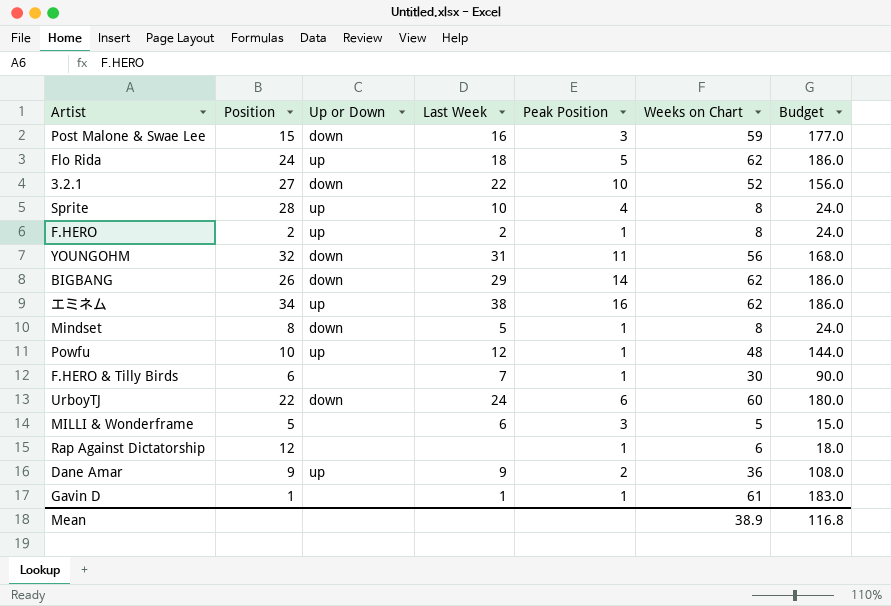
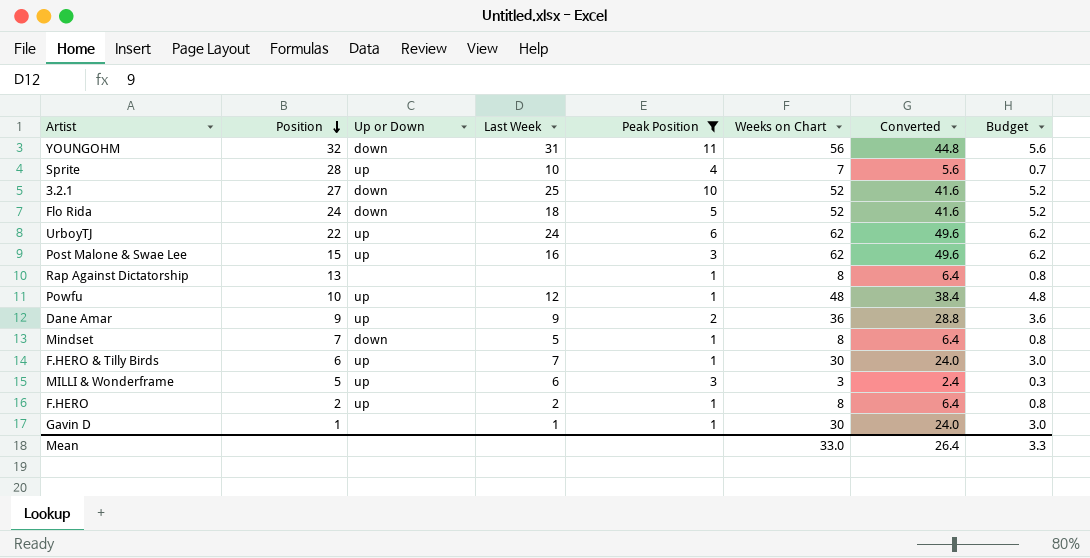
filter: none -> Peak Position <= 11
row order: none -> Position descending
column Converted | formula: none -> [Weeks on Chart] * 0.8
column Budget | formula: [Weeks on Chart] * 3 -> [Weeks on Chart] * 0.1
Sprite | Weeks on Chart: 8 -> 7
3.2.1 | Last Week: 22 -> 25
Flo Rida | Up or Down: up -> down
Flo Rida | Weeks on Chart: 62 -> 52
UrboyTJ | Up or Down: down -> up
UrboyTJ | Weeks on Chart: 60 -> 62
Post Malone & Swae Lee | Up or Down: down -> up
Post Malone & Swae Lee | Weeks on Chart: 59 -> 62
Rap Against Dictatorship | Position: 12 -> 13
Rap Against Dictatorship | Weeks on Chart: 6 -> 8
Mindset | Position: 8 -> 7
F.HERO & Tilly Birds | Up or Down: none -> up
MILLI & Wonderframe | Up or Down: none -> up
MILLI & Wonderframe | Weeks on Chart: 5 -> 3
Gavin D | Weeks on Chart: 61 -> 30
Mean | Weeks on Chart: 38.9 -> 33.0
Mean | Budget: 116.8 -> 3.3

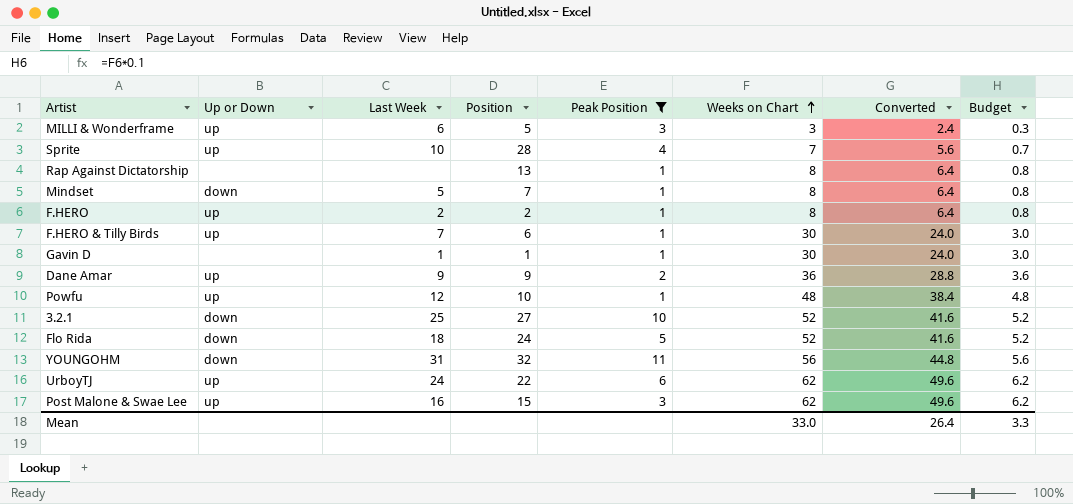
row order: Position descending -> Weeks on Chart ascending
column Position | position: 2 -> 4

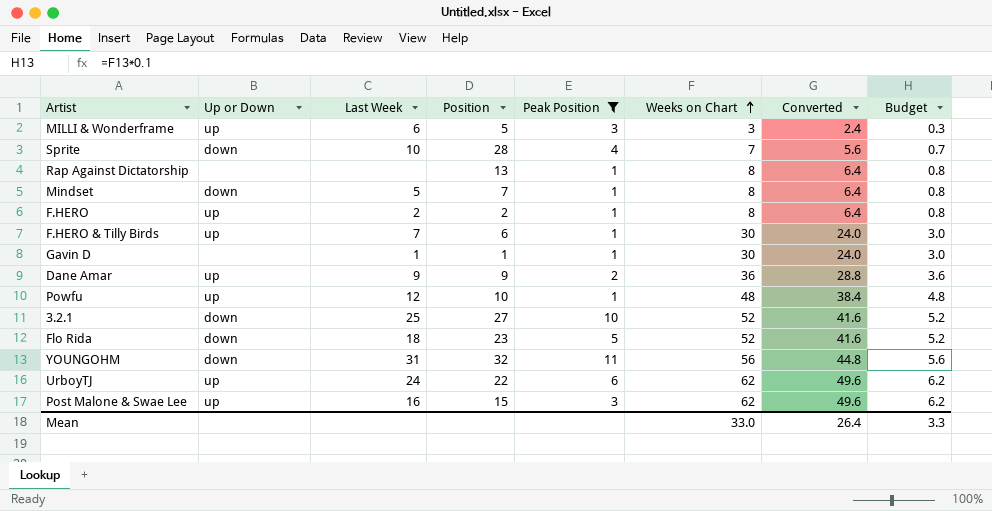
Sprite | Up or Down: up -> down
Flo Rida | Position: 24 -> 23

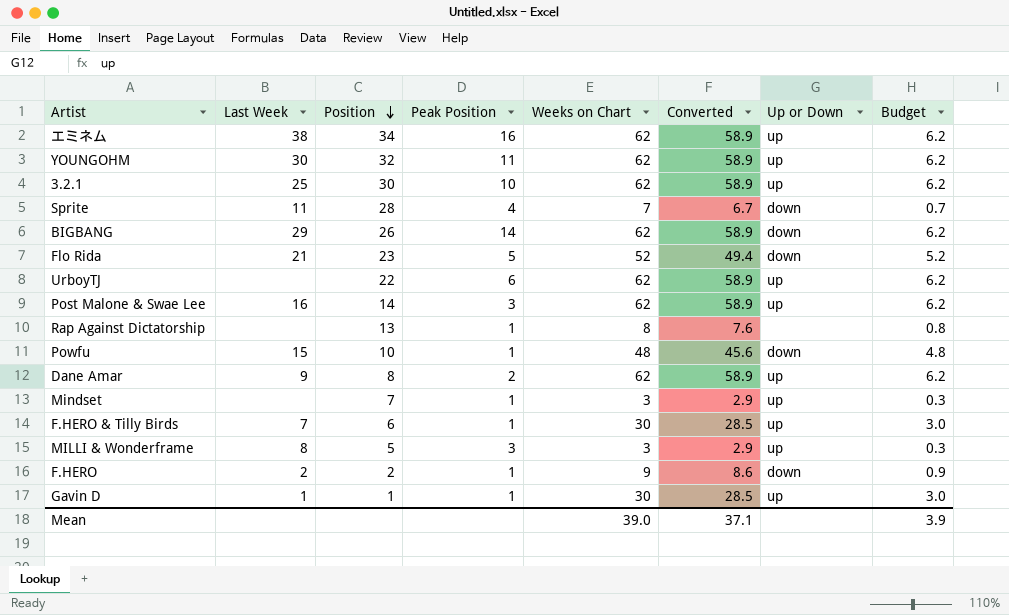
filter: Peak Position <= 11 -> none
row order: Weeks on Chart ascending -> Position descending
column Converted | formula: [Weeks on Chart] * 0.8 -> [Weeks on Chart] * 0.95
column Up or Down | position: 2 -> 7
YOUNGOHM | Last Week: 31 -> 30
YOUNGOHM | Weeks on Chart: 56 -> 62
YOUNGOHM | Up or Down: down -> up
YOUNGOHM | Budget: 5.6 -> 6.2
3.2.1 | Position: 27 -> 30
3.2.1 | Weeks on Chart: 52 -> 62
3.2.1 | Up or Down: down -> up
3.2.1 | Budget: 5.2 -> 6.2
Sprite | Last Week: 10 -> 11
Flo Rida | Last Week: 18 -> 21
UrboyTJ | Last Week: 24 -> none
Post Malone & Swae Lee | Position: 15 -> 14
Powfu | Last Week: 12 -> 15
Powfu | Up or Down: up -> down
Dane Amar | Position: 9 -> 8
Dane Amar | Weeks on Chart: 36 -> 62
Dane Amar | Budget: 3.6 -> 6.2
Mindset | Last Week: 5 -> none
Mindset | Weeks on Chart: 8 -> 3
Mindset | Up or Down: down -> up
Mindset | Budget: 0.8 -> 0.3
MILLI & Wonderframe | Last Week: 6 -> 8
F.HERO | Weeks on Chart: 8 -> 9
F.HERO | Up or Down: up -> down
F.HERO | Budget: 0.8 -> 0.9
Gavin D | Up or Down: none -> up
Mean | Weeks on Chart: 33.0 -> 39.0
Mean | Converted: 26.4 -> 37.1
Mean | Budget: 3.3 -> 3.9

